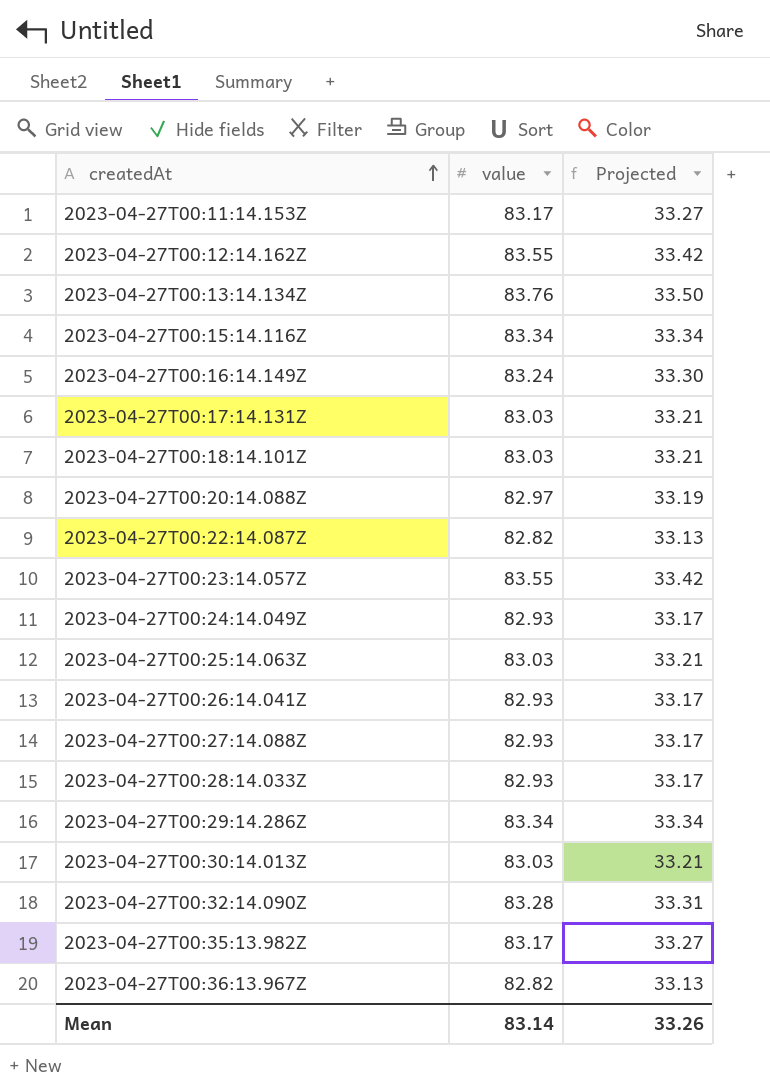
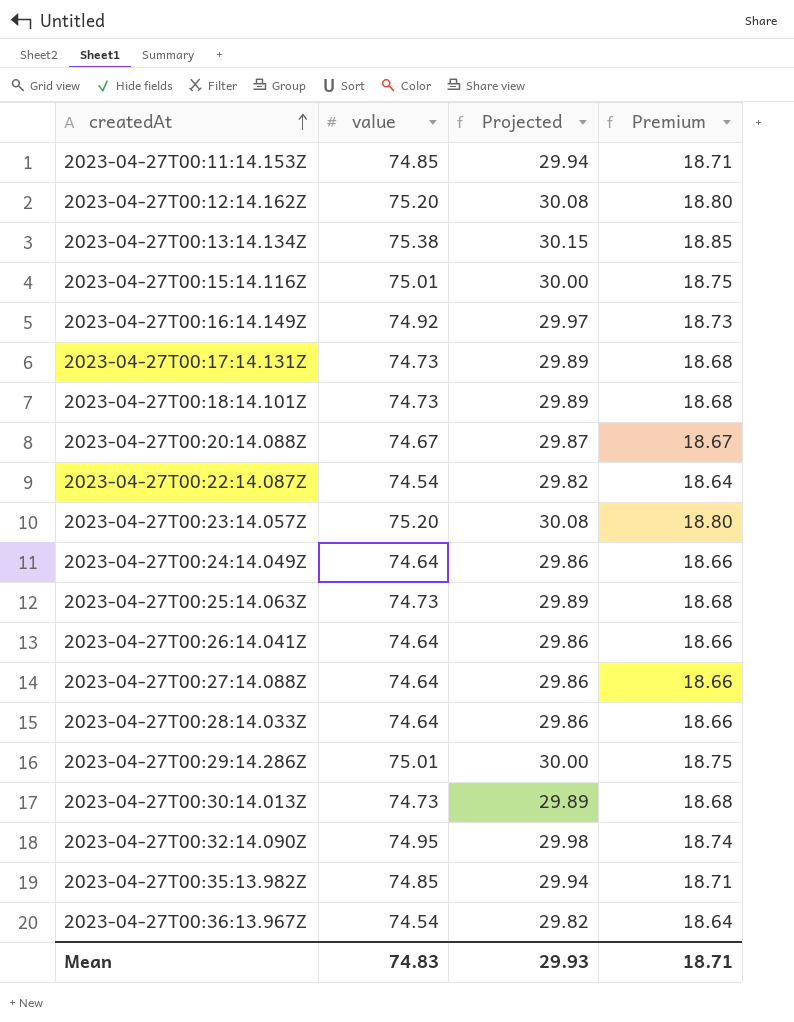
column Premium | formula: none -> [value] * 0.25
2023-04-27T00:11:14.153Z | value: 83.17 -> 74.85
2023-04-27T00:11:14.153Z | Projected: 33.27 -> 29.94
2023-04-27T00:12:14.162Z | value: 83.55 -> 75.20
2023-04-27T00:12:14.162Z | Projected: 33.42 -> 30.08
2023-04-27T00:13:14.134Z | value: 83.76 -> 75.38
2023-04-27T00:13:14.134Z | Projected: 33.50 -> 30.15
2023-04-27T00:15:14.116Z | value: 83.34 -> 75.01
2023-04-27T00:15:14.116Z | Projected: 33.34 -> 30.00
2023-04-27T00:16:14.149Z | value: 83.24 -> 74.92
2023-04-27T00:16:14.149Z | Projected: 33.30 -> 29.97
2023-04-27T00:17:14.131Z | value: 83.03 -> 74.73
2023-04-27T00:17:14.131Z | Projected: 33.21 -> 29.89
2023-04-27T00:18:14.101Z | value: 83.03 -> 74.73
2023-04-27T00:18:14.101Z | Projected: 33.21 -> 29.89
2023-04-27T00:20:14.088Z | value: 82.97 -> 74.67
2023-04-27T00:20:14.088Z | Projected: 33.19 -> 29.87
2023-04-27T00:22:14.087Z | value: 82.82 -> 74.54
2023-04-27T00:22:14.087Z | Projected: 33.13 -> 29.82
2023-04-27T00:23:14.057Z | value: 83.55 -> 75.20
2023-04-27T00:23:14.057Z | Projected: 33.42 -> 30.08
2023-04-27T00:24:14.049Z | value: 82.93 -> 74.64
2023-04-27T00:24:14.049Z | Projected: 33.17 -> 29.86
2023-04-27T00:25:14.063Z | value: 83.03 -> 74.73
2023-04-27T00:25:14.063Z | Projected: 33.21 -> 29.89
2023-04-27T00:26:14.041Z | value: 82.93 -> 74.64
2023-04-27T00:26:14.041Z | Projected: 33.17 -> 29.86
2023-04-27T00:27:14.088Z | value: 82.93 -> 74.64
2023-04-27T00:27:14.088Z | Projected: 33.17 -> 29.86
2023-04-27T00:28:14.033Z | value: 82.93 -> 74.64
2023-04-27T00:28:14.033Z | Projected: 33.17 -> 29.86
2023-04-27T00:29:14.286Z | value: 83.34 -> 75.01
2023-04-27T00:29:14.286Z | Projected: 33.34 -> 30.00
2023-04-27T00:30:14.013Z | value: 83.03 -> 74.73
2023-04-27T00:30:14.013Z | Projected: 33.21 -> 29.89
2023-04-27T00:32:14.090Z | value: 83.28 -> 74.95
2023-04-27T00:32:14.090Z | Projected: 33.31 -> 29.98
2023-04-27T00:35:13.982Z | value: 83.17 -> 74.85
2023-04-27T00:35:13.982Z | Projected: 33.27 -> 29.94
2023-04-27T00:36:13.967Z | value: 82.82 -> 74.54
2023-04-27T00:36:13.967Z | Projected: 33.13 -> 29.82
Mean | value: 83.14 -> 74.83
Mean | Projected: 33.26 -> 29.93

